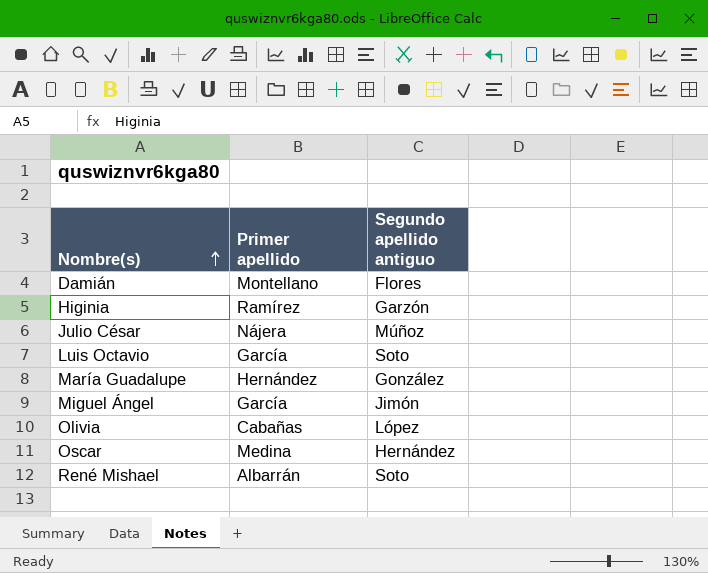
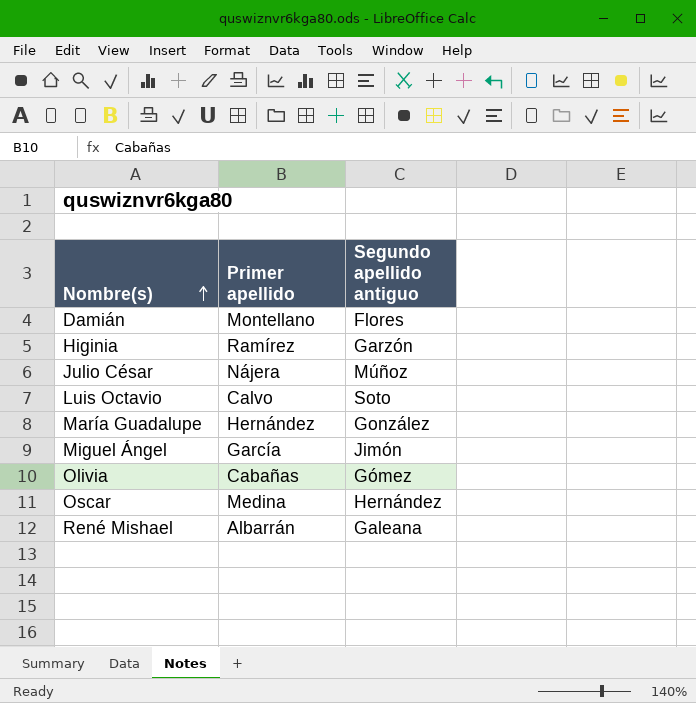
Luis Octavio | Primer apellido: García -> Calvo
Olivia | Segundo apellido antiguo: López -> Gómez
René Mishael | Segundo apellido antiguo: Soto -> Galeana

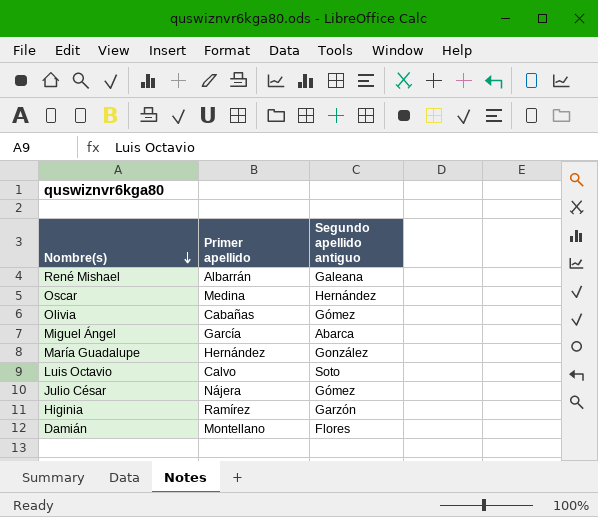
row order: Nombre(s) ascending -> Nombre(s) descending
Miguel Ángel | Segundo apellido antiguo: Jimón -> Abarca
Julio César | Segundo apellido antiguo: Múñoz -> Gómez

